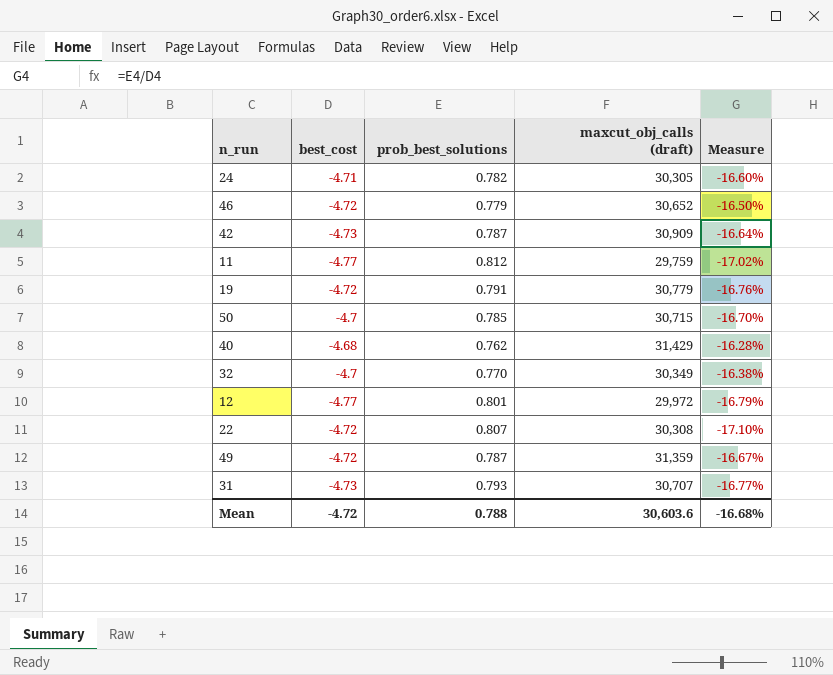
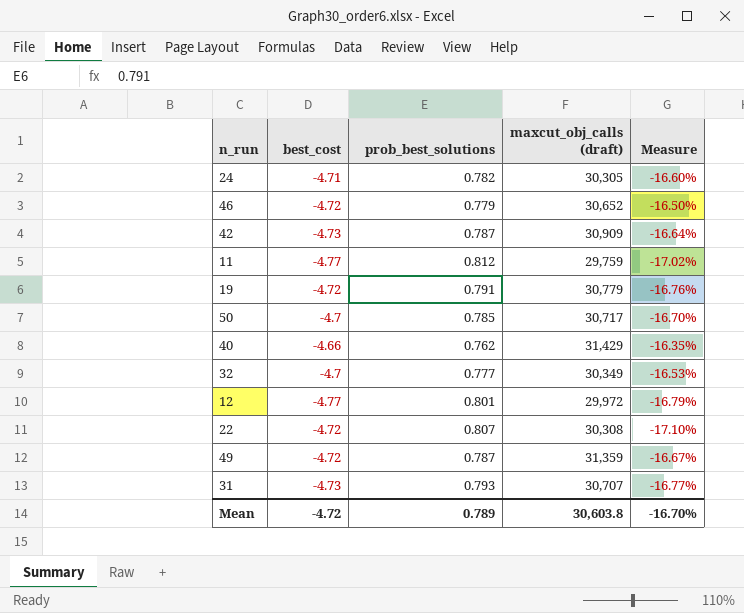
50 | maxcut_obj_calls (draft): 30,715 -> 30,717
40 | best_cost: -4.68 -> -4.66
40 | Measure: -16.28% -> -16.35%
32 | prob_best_solutions: 0.770 -> 0.777
32 | Measure: -16.38% -> -16.53%
Mean | prob_best_solutions: 0.788 -> 0.789
Mean | maxcut_obj_calls (draft): 30,603.6 -> 30,603.8
Mean | Measure: -16.68% -> -16.70%

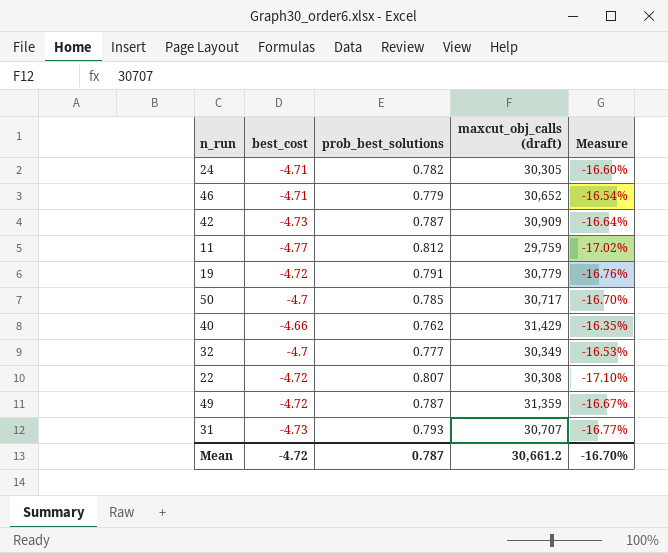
row 12: -4.77 | 0.801 | 29,972 | -16.79% -> none
46 | best_cost: -4.72 -> -4.71
46 | Measure: -16.50% -> -16.54%
Mean | prob_best_solutions: 0.789 -> 0.787
Mean | maxcut_obj_calls (draft): 30,603.8 -> 30,661.2

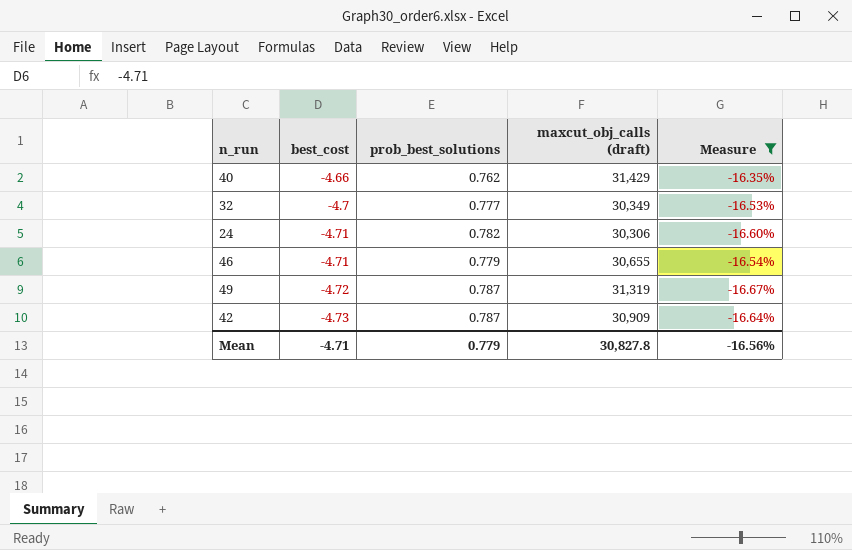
filter: none -> Measure >= -16.67%
row order: none -> best_cost descending
24 | maxcut_obj_calls (draft): 30,305 -> 30,306
46 | maxcut_obj_calls (draft): 30,652 -> 30,655
49 | maxcut_obj_calls (draft): 31,359 -> 31,319
Mean | best_cost: -4.72 -> -4.71
Mean | prob_best_solutions: 0.787 -> 0.779
Mean | maxcut_obj_calls (draft): 30,661.2 -> 30,827.8
Mean | Measure: -16.70% -> -16.56%

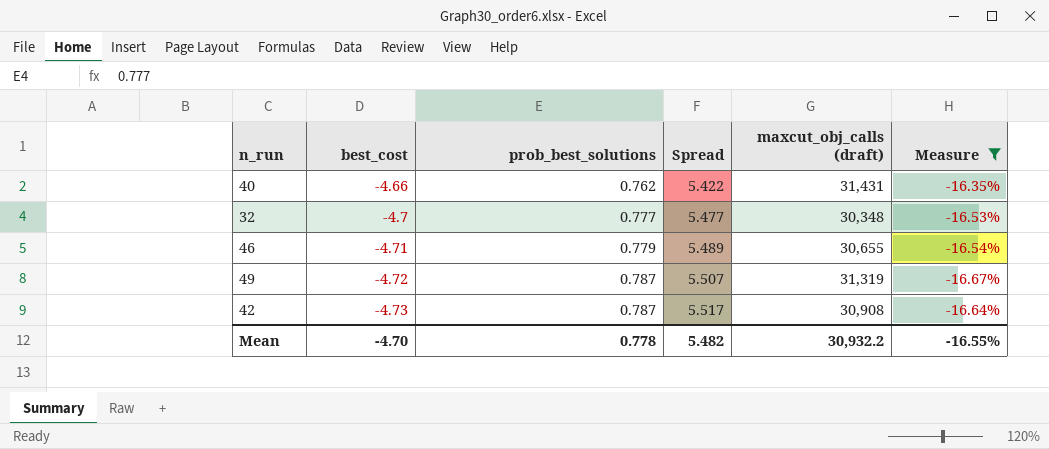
column Spread | formula: none -> [prob_best_solutions] - [best_cost]
row 24: -4.71 | 0.782 | 30,306 | -16.60% -> none
40 | maxcut_obj_calls (draft): 31,429 -> 31,431
32 | maxcut_obj_calls (draft): 30,349 -> 30,348
42 | maxcut_obj_calls (draft): 30,909 -> 30,908
Mean | best_cost: -4.71 -> -4.70
Mean | prob_best_solutions: 0.779 -> 0.778
Mean | maxcut_obj_calls (draft): 30,827.8 -> 30,932.2
Mean | Measure: -16.56% -> -16.55%

